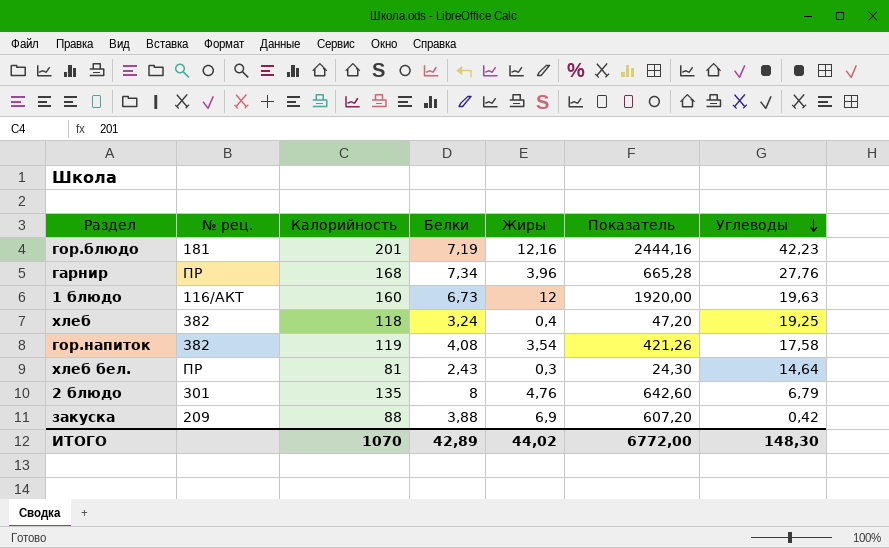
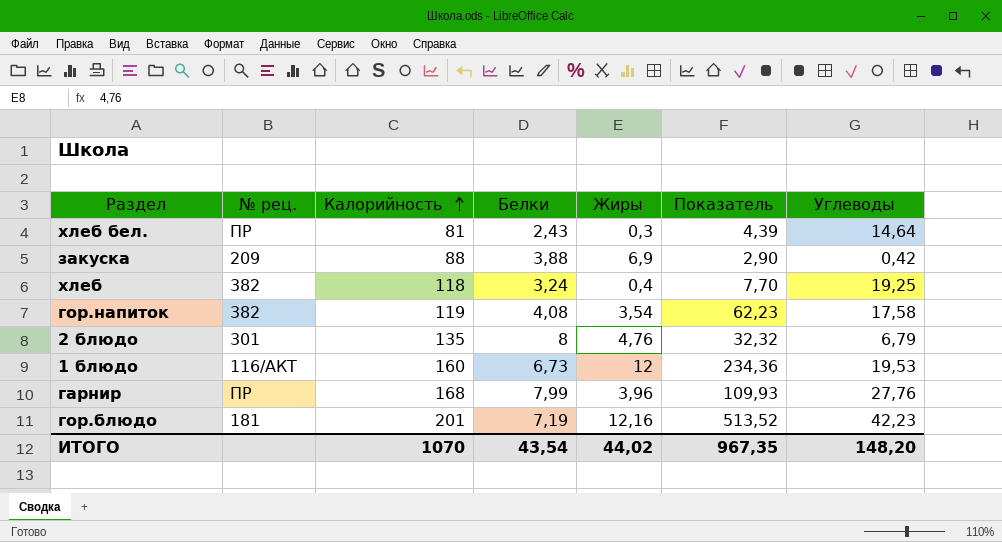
row order: Углеводы descending -> Калорийность ascending
column Показатель | formula: [Калорийность] * [Жиры] -> [Жиры] * [Углеводы]
1 блюдо | Углеводы: 19,63 -> 19,53
гарнир | Белки: 7,34 -> 7,99
ИТОГО | Белки: 42,89 -> 43,54
ИТОГО | Показатель: 6772,00 -> 967,35
ИТОГО | Углеводы: 148,30 -> 148,20

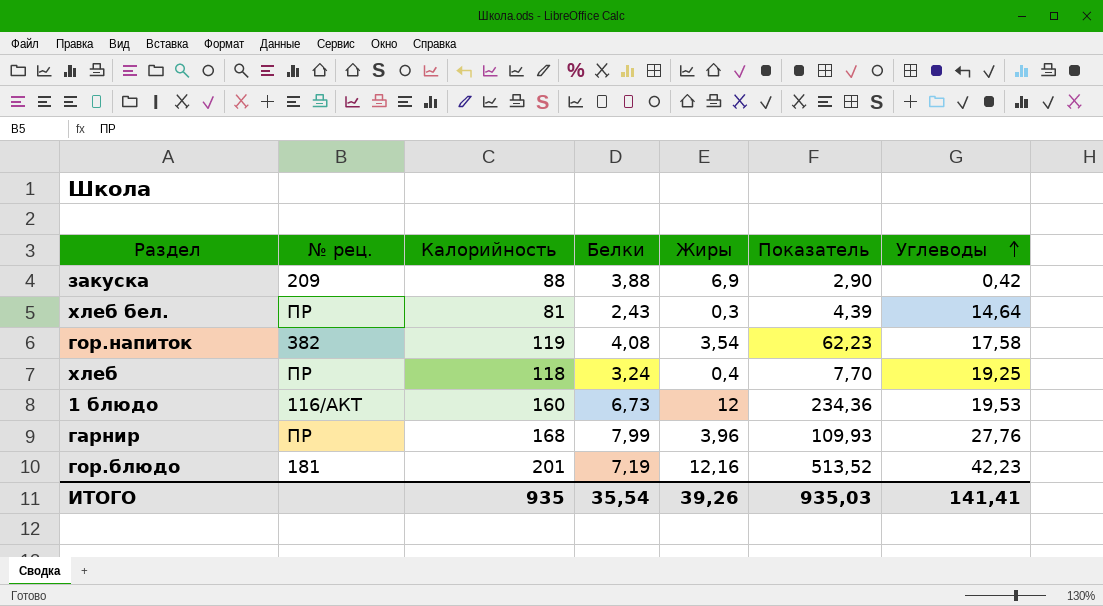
row order: Калорийность ascending -> Углеводы ascending
row 2 блюдо: 301 | 135 | 8 | 4,76 | 32,32 | 6,79 -> none
хлеб | № рец.: 382 -> ПР
ИТОГО | Калорийность: 1070 -> 935
ИТОГО | Белки: 43,54 -> 35,54
ИТОГО | Жиры: 44,02 -> 39,26
ИТОГО | Показатель: 967,35 -> 935,03
ИТОГО | Углеводы: 148,20 -> 141,41

